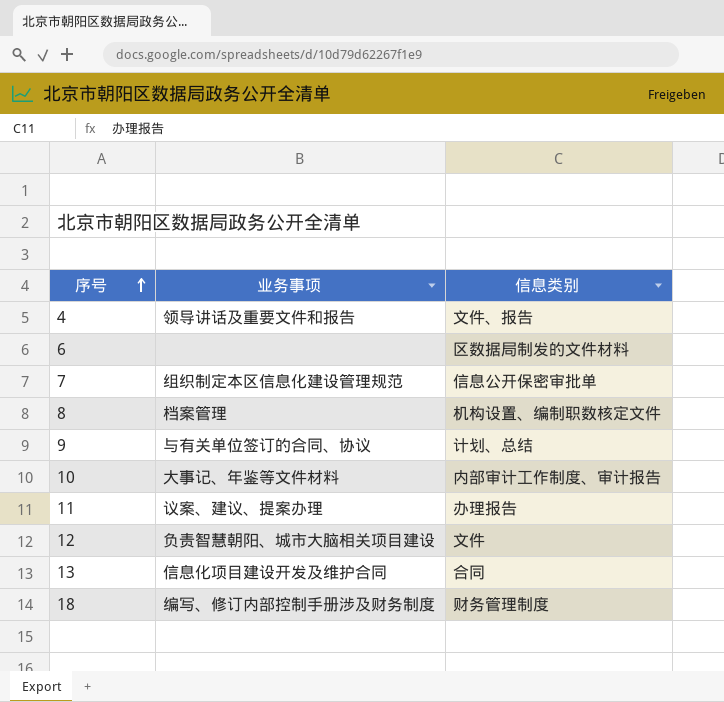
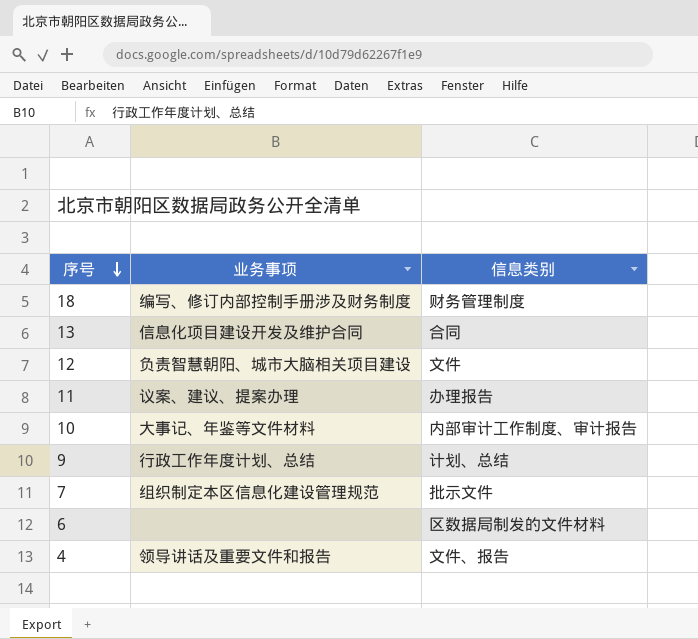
row order: 序号 ascending -> 序号 descending
row 8: 档案管理 | 机构设置、编制职数核定文件 -> none
9 | 业务事项: 与有关单位签订的合同、协议 -> 行政工作年度计划、总结
7 | 信息类别: 信息公开保密审批单 -> 批示文件

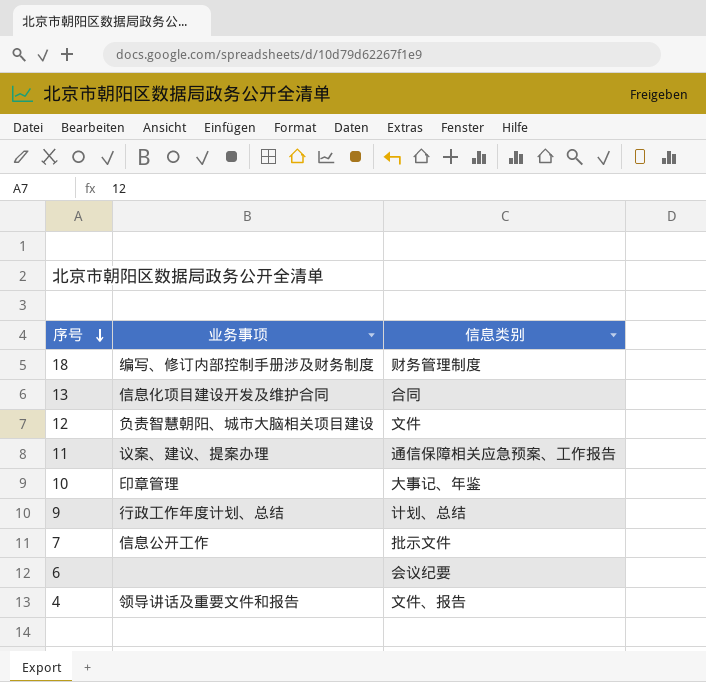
11 | 信息类别: 办理报告 -> 通信保障相关应急预案、工作报告
10 | 业务事项: 大事记、年鉴等文件材料 -> 印章管理
10 | 信息类别: 内部审计工作制度、审计报告 -> 大事记、年鉴
7 | 业务事项: 组织制定本区信息化建设管理规范 -> 信息公开工作
6 | 信息类别: 区数据局制发的文件材料 -> 会议纪要

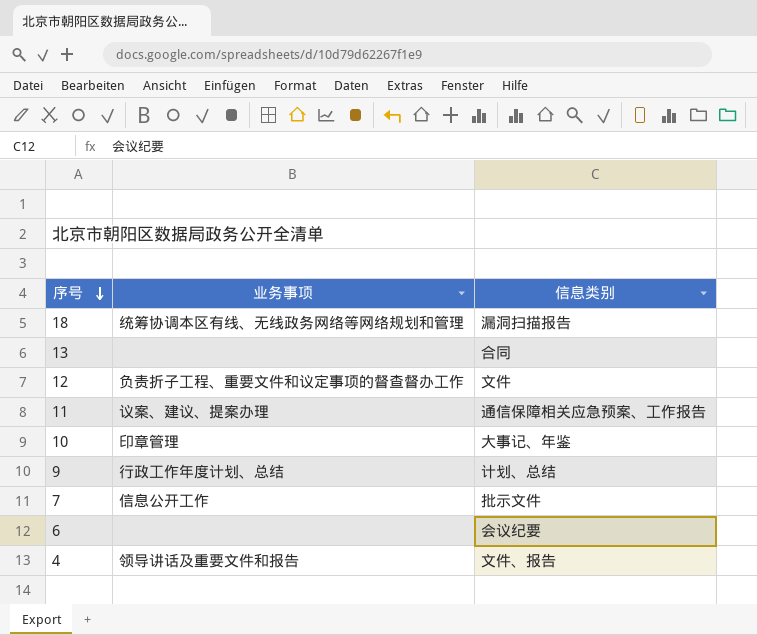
18 | 业务事项: 编写、修订内部控制手册涉及财务制度 -> 统筹协调本区有线、无线政务网络等网络规划和管理
18 | 信息类别: 财务管理制度 -> 漏洞扫描报告
13 | 业务事项: 信息化项目建设开发及维护合同 -> none
12 | 业务事项: 负责智慧朝阳、城市大脑相关项目建设 -> 负责折子工程、重要文件和议定事项的督查督办工作

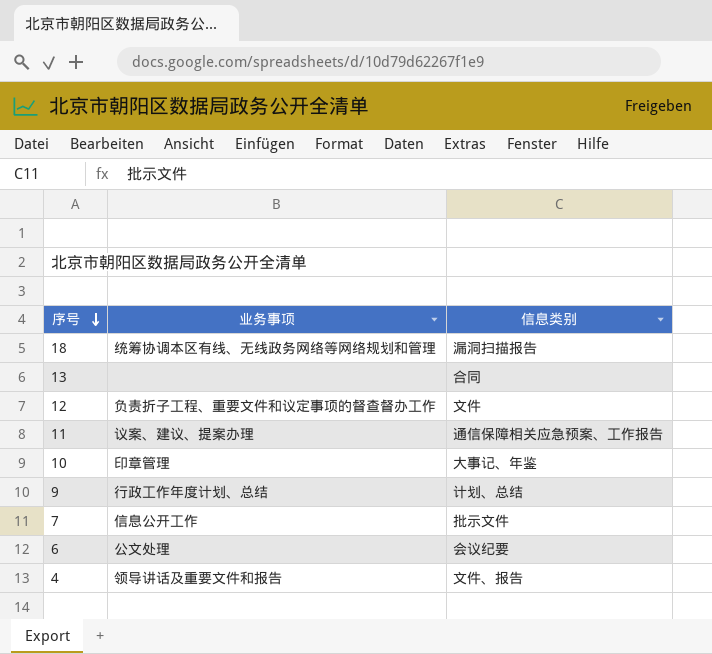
6 | 业务事项: none -> 公文处理

